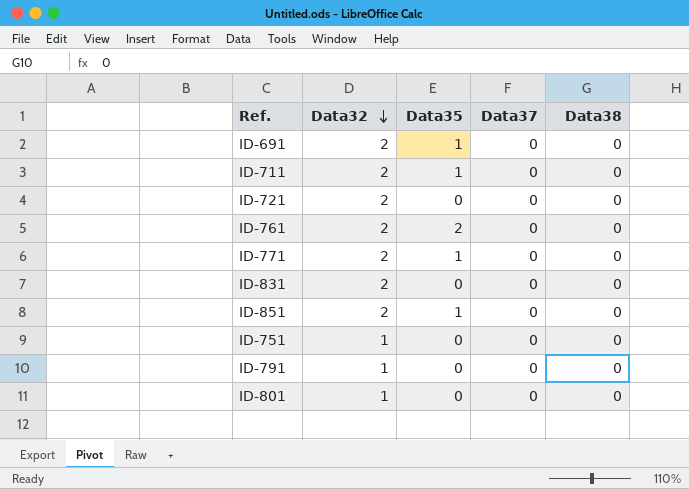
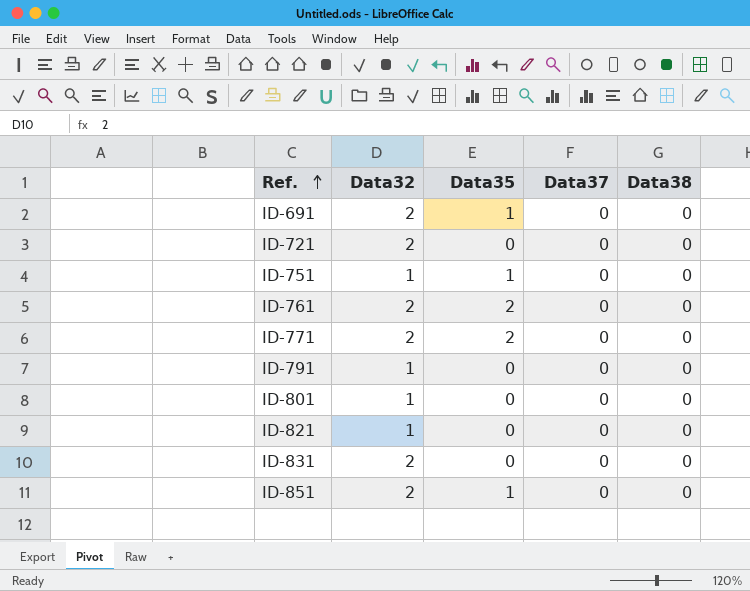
row order: Data32 descending -> Ref. ascending
row ID-711: 2 | 1 | 0 | 0 -> none
ID-751 | Data35: 0 -> 1
ID-771 | Data35: 1 -> 2
row ID-821: none -> 1 | 0 | 0 | 0

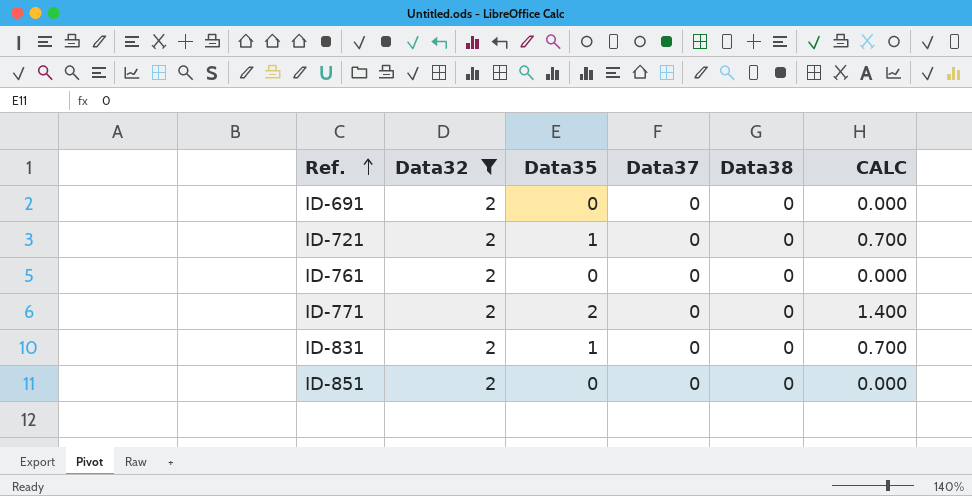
filter: none -> Data32 = 2
column CALC | formula: none -> [Data35] * 0.7
ID-691 | Data35: 1 -> 0
ID-721 | Data35: 0 -> 1
ID-761 | Data35: 2 -> 0
ID-831 | Data35: 0 -> 1
ID-851 | Data35: 1 -> 0

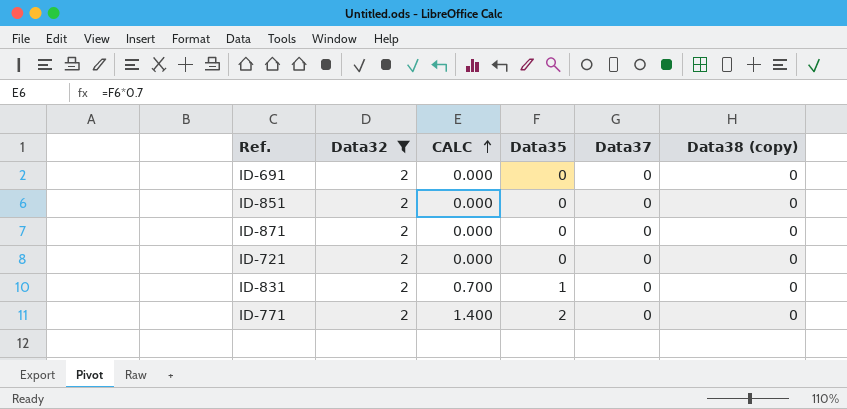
row order: Ref. ascending -> CALC ascending
column CALC | position: 6 -> 3
column name: Data38 -> Data38 (copy)
row ID-761: 2 | 0 | 0 | 0 | 0.000 -> none
row ID-871: none -> 2 | 0.000 | 0 | 0 | 0
ID-721 | CALC: 0.700 -> 0.000
ID-721 | Data35: 1 -> 0

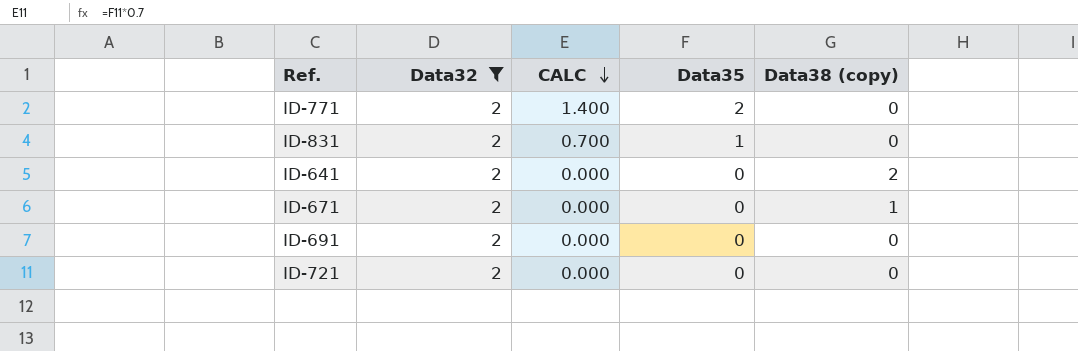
row order: CALC ascending -> CALC descending
column Data37 | position: 5 -> none
row ID-851: 2 | 0.000 | 0 | 0 | 0 -> none
row ID-871: 2 | 0.000 | 0 | 0 | 0 -> none
row ID-641: none -> 2 | 0.000 | 0 | 2
row ID-671: none -> 2 | 0.000 | 0 | 1

